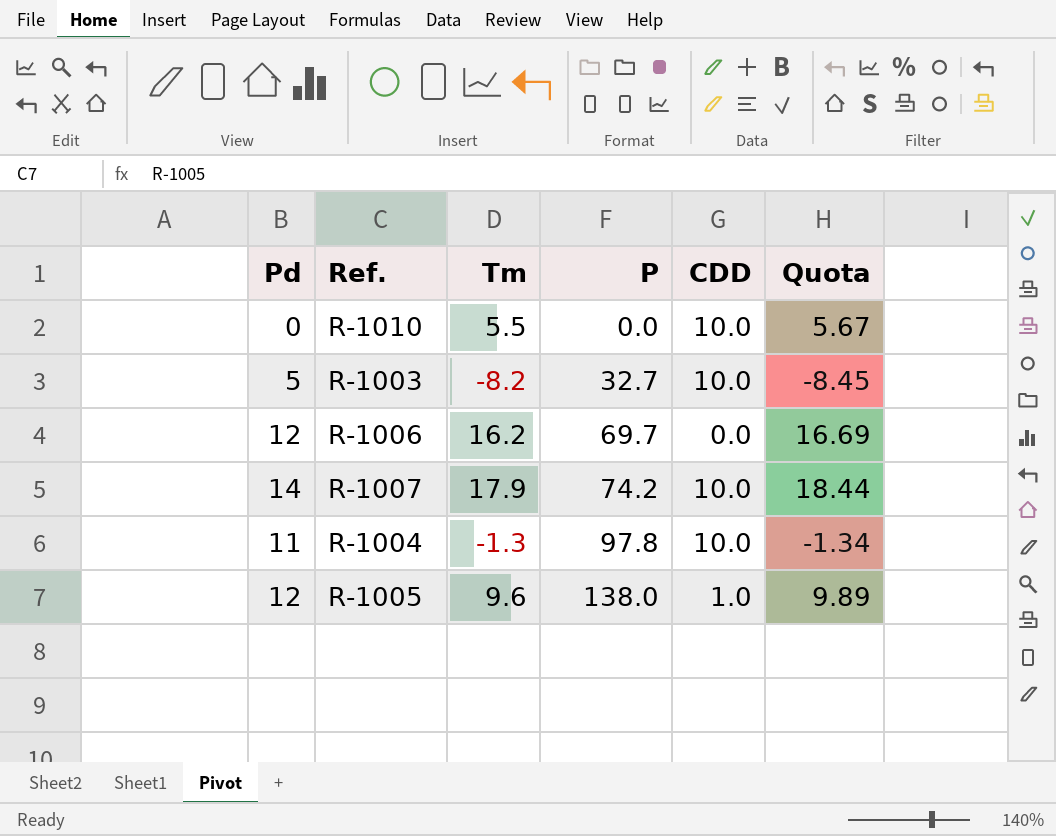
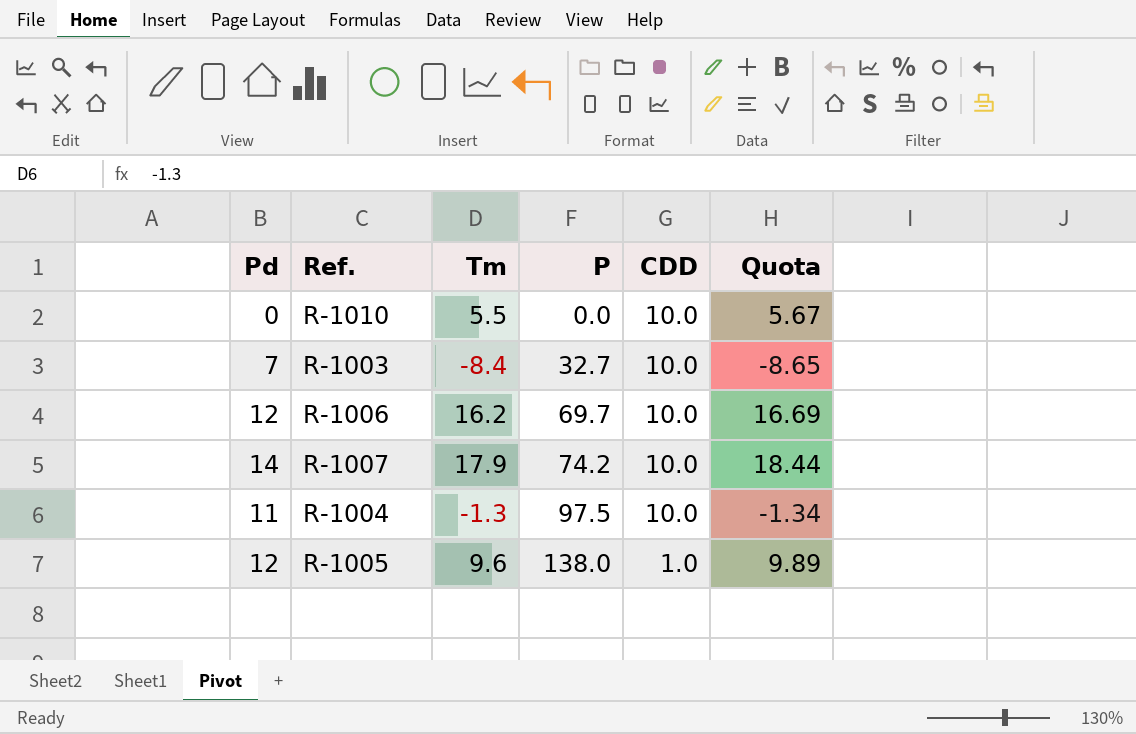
R-1003 | Pd: 5 -> 7
R-1003 | Tm: -8.2 -> -8.4
R-1003 | Quota: -8.45 -> -8.65
R-1006 | CDD: 0.0 -> 10.0
R-1004 | P: 97.8 -> 97.5

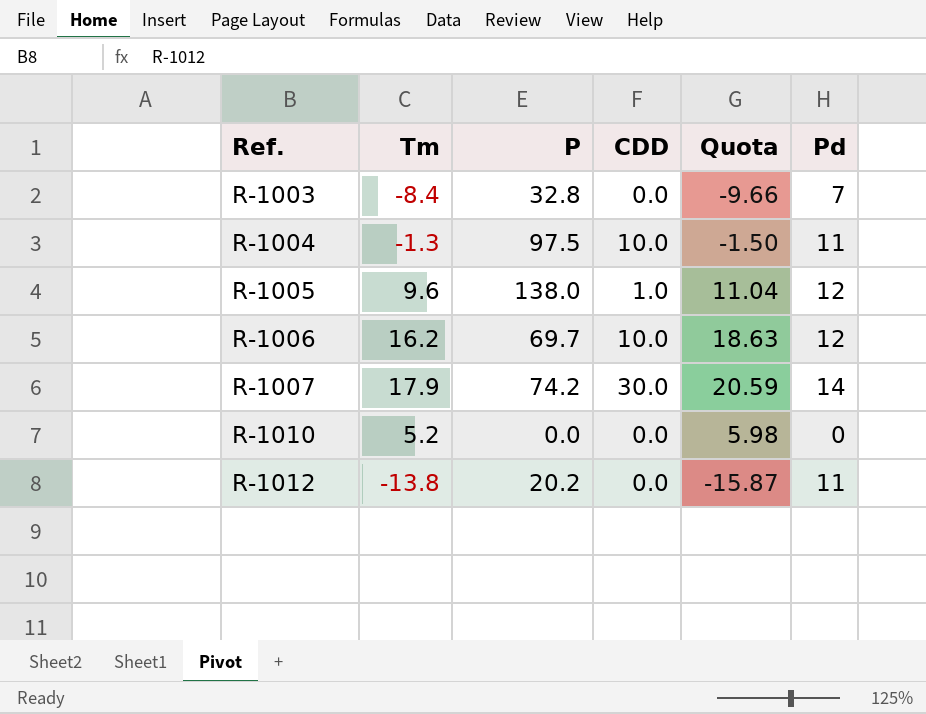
row order: P ascending -> Ref. ascending
column Quota | formula: [Tm] * 1.03 -> [Tm] * 1.15
column Pd | position: 1 -> 6
R-1003 | P: 32.7 -> 32.8
R-1003 | CDD: 10.0 -> 0.0
R-1007 | CDD: 10.0 -> 30.0
R-1010 | Tm: 5.5 -> 5.2
R-1010 | CDD: 10.0 -> 0.0
row R-1012: none -> -13.8 | 20.2 | 0.0 | -15.87 | 11

